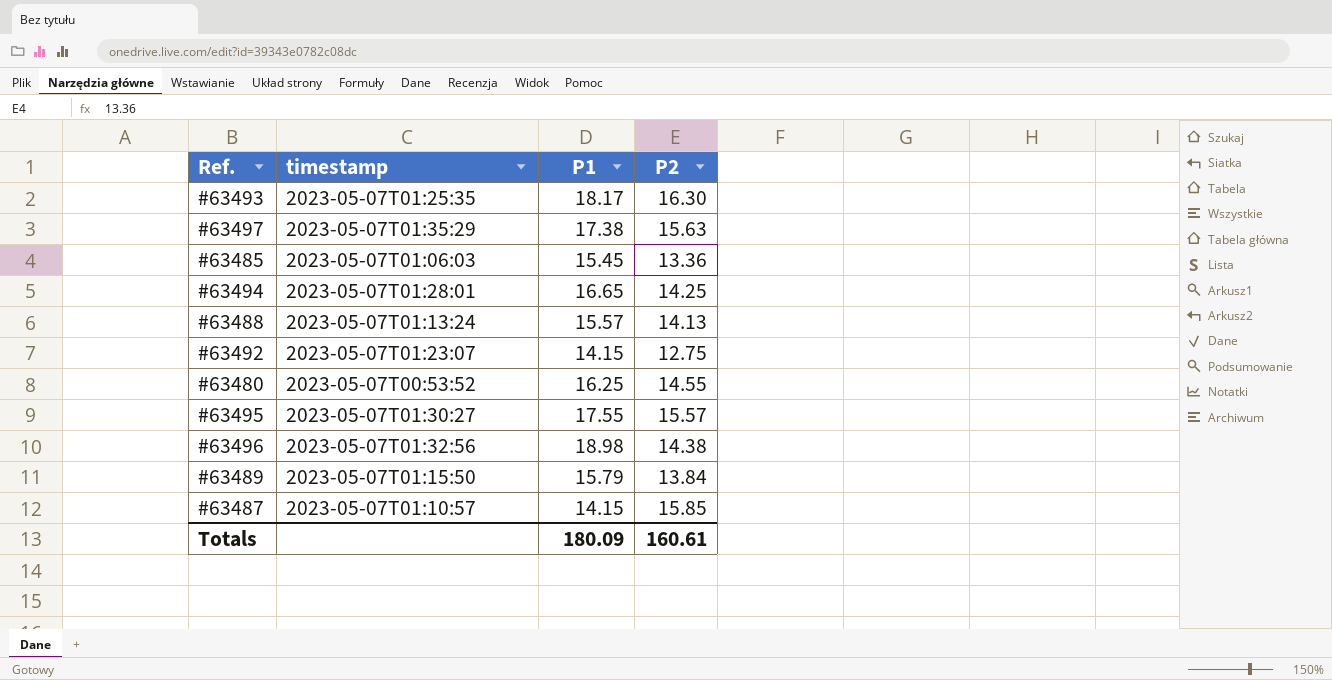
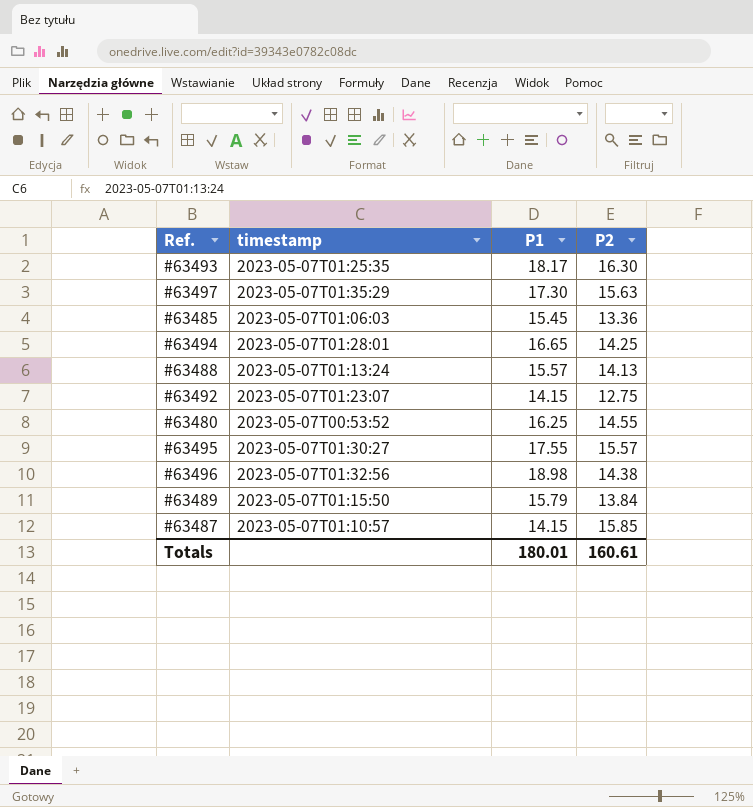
#63497 | P1: 17.38 -> 17.30
Totals | P1: 180.09 -> 180.01

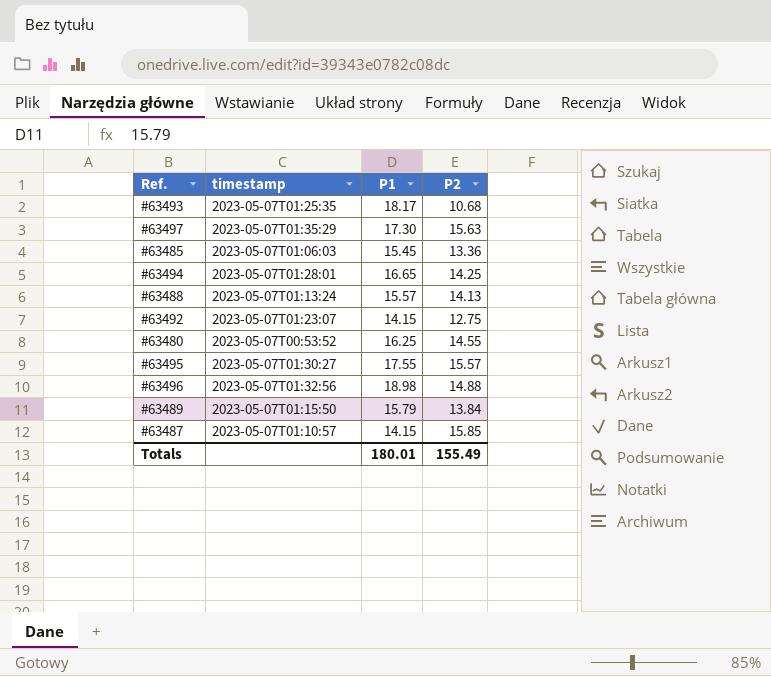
#63493 | P2: 16.30 -> 10.68
#63496 | P2: 14.38 -> 14.88
Totals | P2: 160.61 -> 155.49

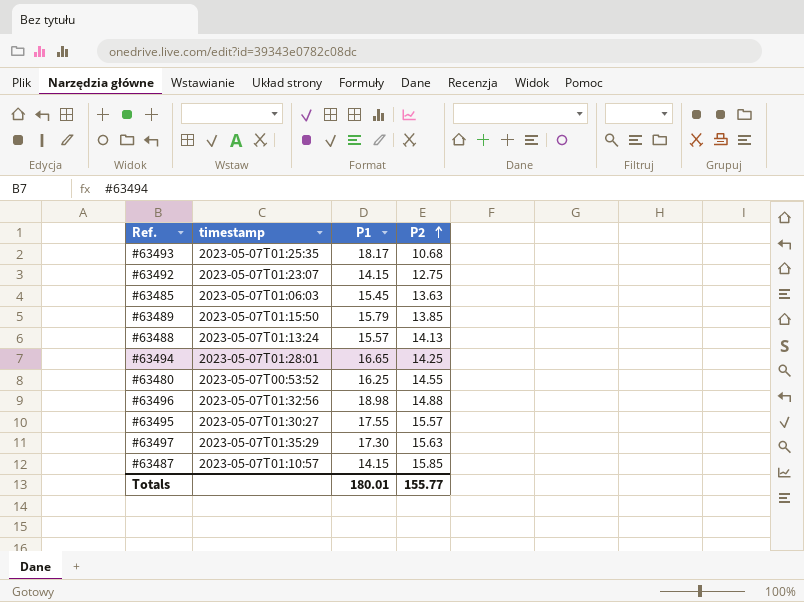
row order: none -> P2 ascending
#63485 | P2: 13.36 -> 13.63
#63489 | P2: 13.84 -> 13.85
Totals | P2: 155.49 -> 155.77

